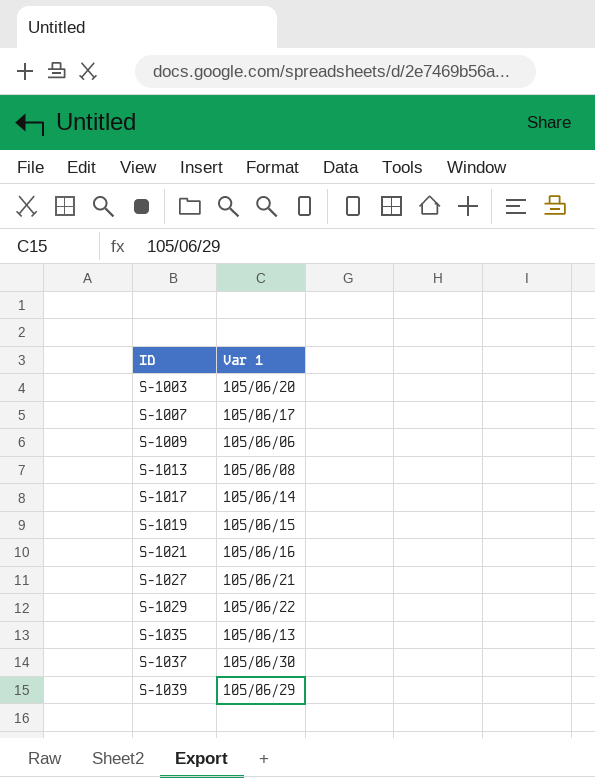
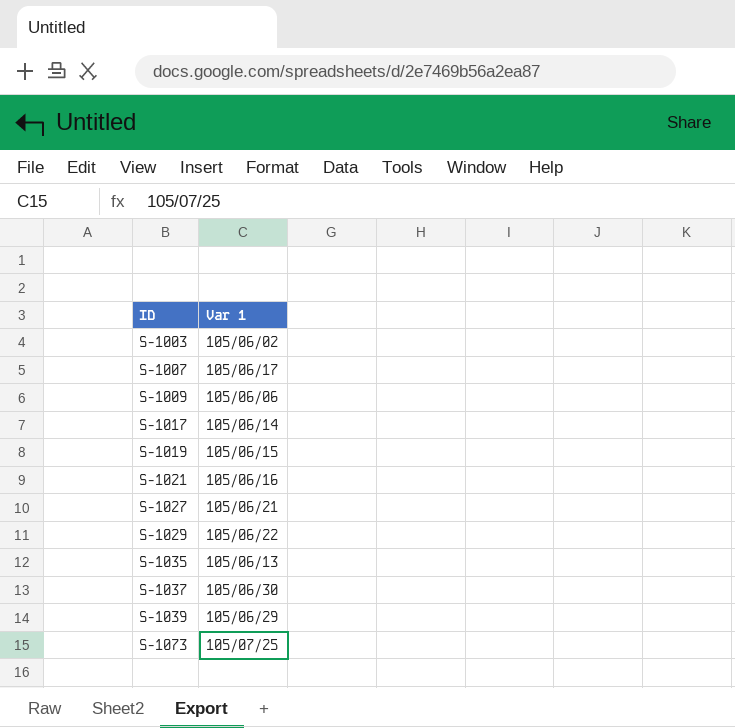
row S-1013: 105/06/08 -> none
S-1003 | Var 1: 105/06/20 -> 105/06/02
row S-1073: none -> 105/07/25

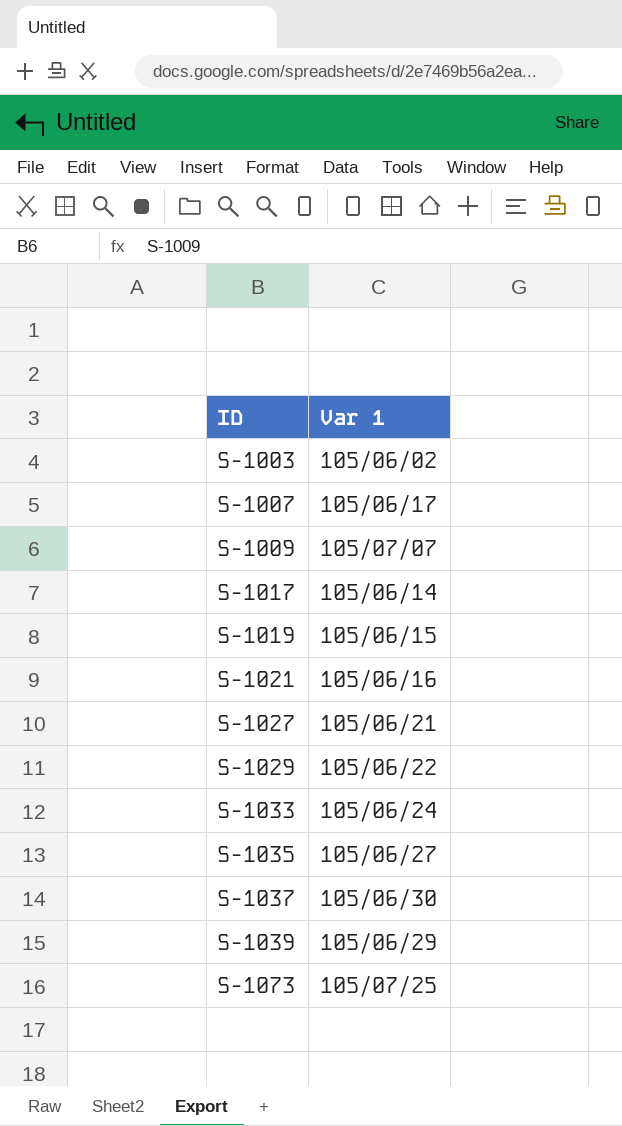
S-1009 | Var 1: 105/06/06 -> 105/07/07
row S-1033: none -> 105/06/24
S-1035 | Var 1: 105/06/13 -> 105/06/27

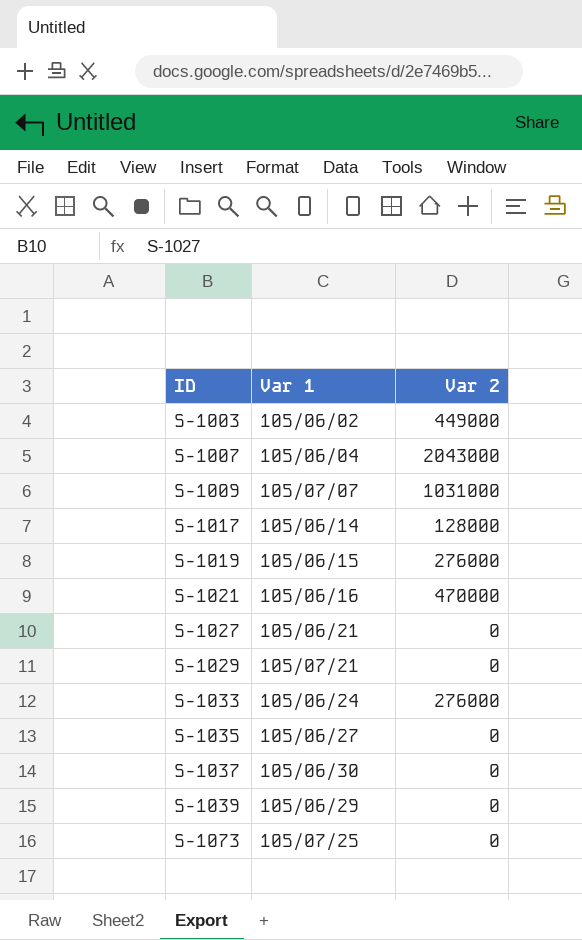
column Var 2 | position: none -> 3
S-1007 | Var 1: 105/06/17 -> 105/06/04
S-1029 | Var 1: 105/06/22 -> 105/07/21

